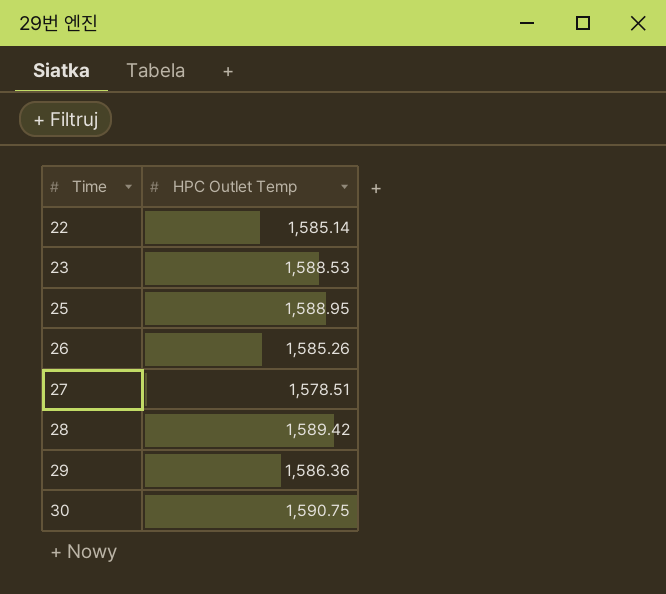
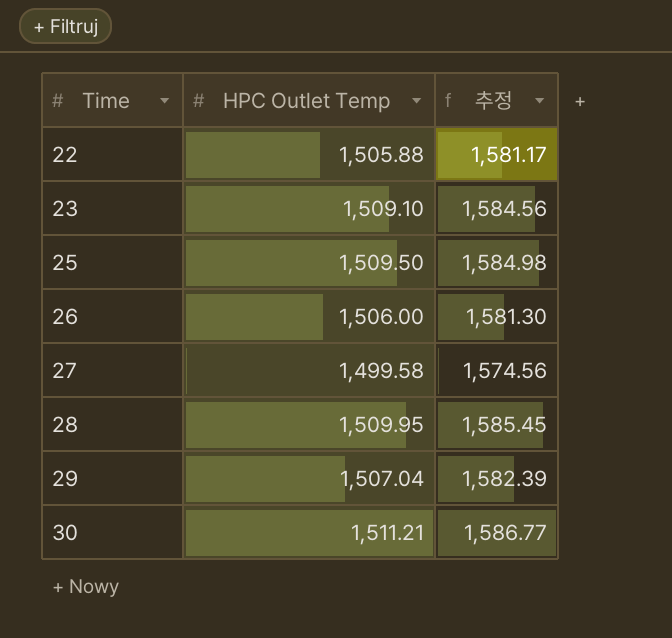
column 추정 | formula: none -> [HPC Outlet Temp] * 1.05
22 | HPC Outlet Temp: 1,585.14 -> 1,505.88
23 | HPC Outlet Temp: 1,588.53 -> 1,509.10
25 | HPC Outlet Temp: 1,588.95 -> 1,509.50
26 | HPC Outlet Temp: 1,585.26 -> 1,506.00
27 | HPC Outlet Temp: 1,578.51 -> 1,499.58
28 | HPC Outlet Temp: 1,589.42 -> 1,509.95
29 | HPC Outlet Temp: 1,586.36 -> 1,507.04
30 | HPC Outlet Temp: 1,590.75 -> 1,511.21

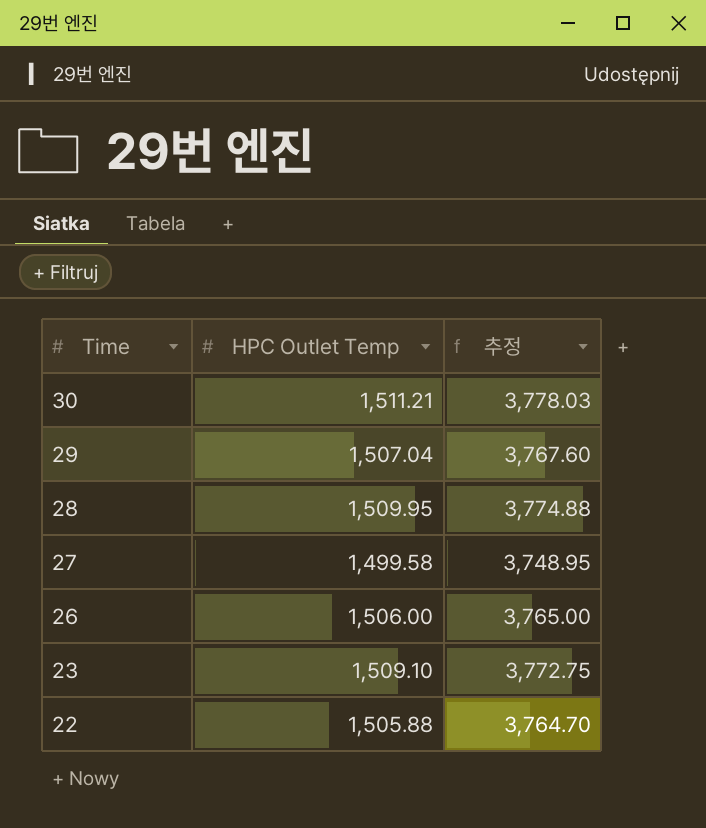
row order: Time ascending -> Time descending
column 추정 | formula: [HPC Outlet Temp] * 1.05 -> [HPC Outlet Temp] * 2.5
row 25: 1,509.50 | 1,584.98 -> none

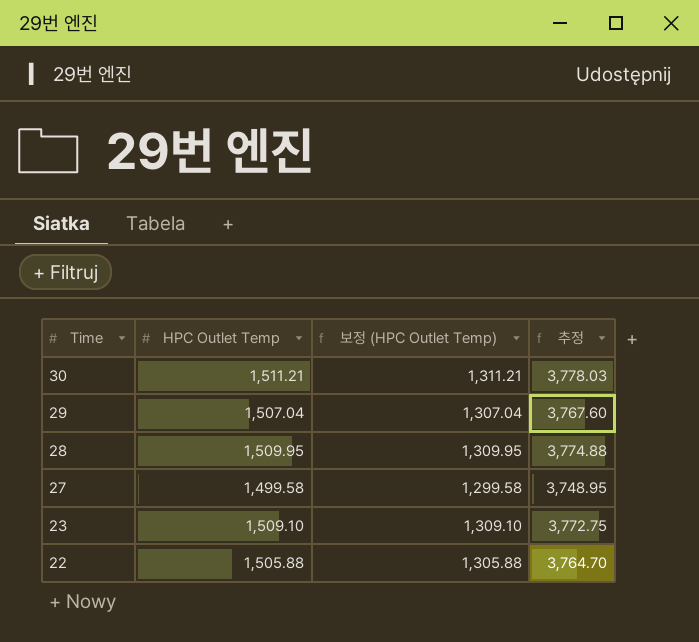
column 보정 (HPC Outlet Temp) | formula: none -> [HPC Outlet Temp] - 200
row 26: 1,506.00 | 3,765.00 -> none

